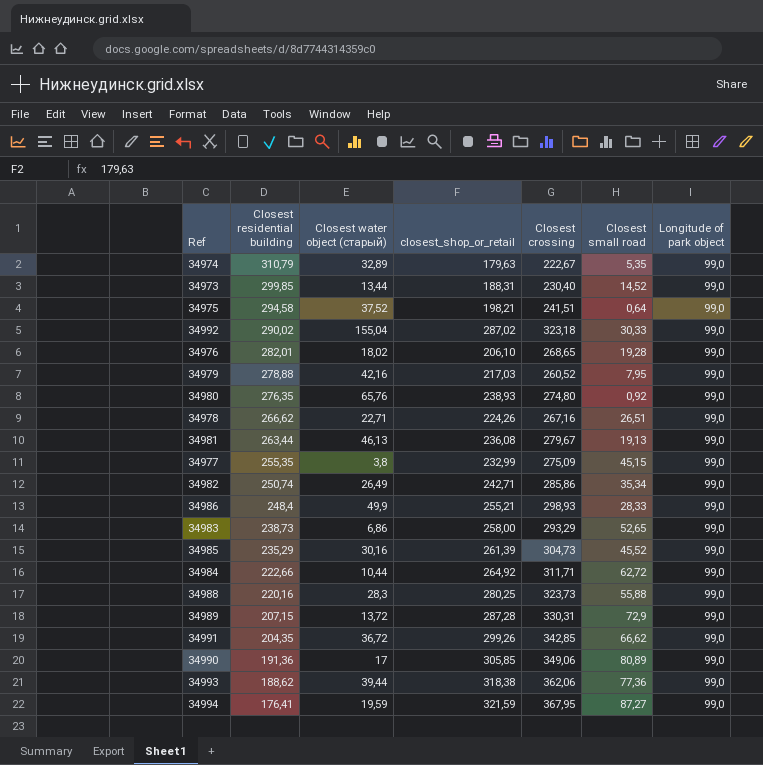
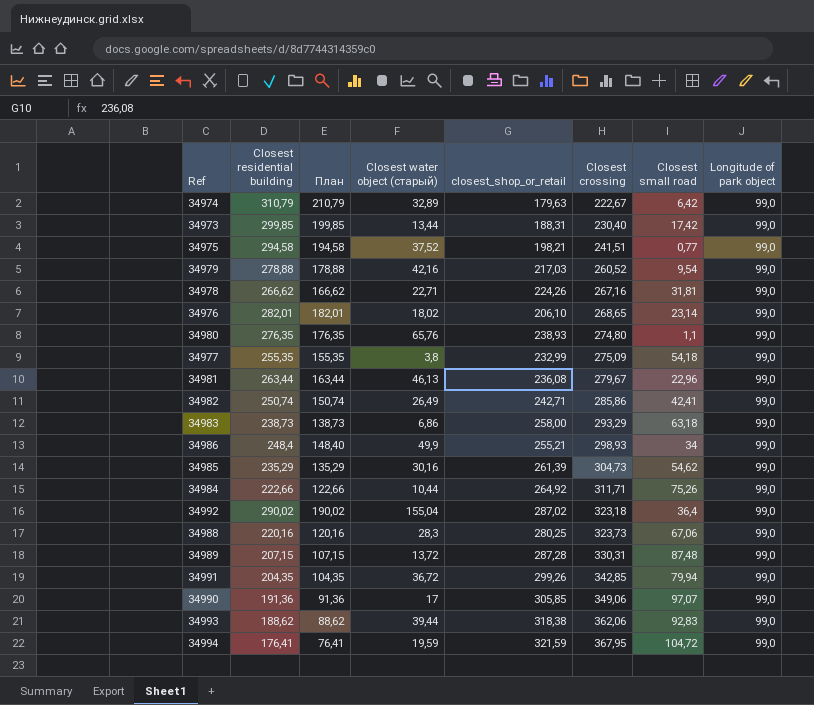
row order: Closest residential building descending -> Closest crossing ascending
column План | formula: none -> [Closest residential building] - 100
34974 | Closest small road: 5,35 -> 6,42
34973 | Closest small road: 14,52 -> 17,42
34975 | Closest small road: 0,64 -> 0,77
34979 | Closest small road: 7,95 -> 9,54
34978 | Closest small road: 26,51 -> 31,81
34976 | Closest small road: 19,28 -> 23,14
34980 | Closest small road: 0,92 -> 1,1
34977 | Closest small road: 45,15 -> 54,18
34981 | Closest small road: 19,13 -> 22,96
34982 | Closest small road: 35,34 -> 42,41
34983 | Closest small road: 52,65 -> 63,18
34986 | Closest small road: 28,33 -> 34
34985 | Closest small road: 45,52 -> 54,62
34984 | Closest small road: 62,72 -> 75,26
34992 | Closest small road: 30,33 -> 36,4
34988 | Closest small road: 55,88 -> 67,06
34989 | Closest small road: 72,9 -> 87,48
34991 | Closest small road: 66,62 -> 79,94
34990 | Closest small road: 80,89 -> 97,07
34993 | Closest small road: 77,36 -> 92,83
34994 | Closest small road: 87,27 -> 104,72

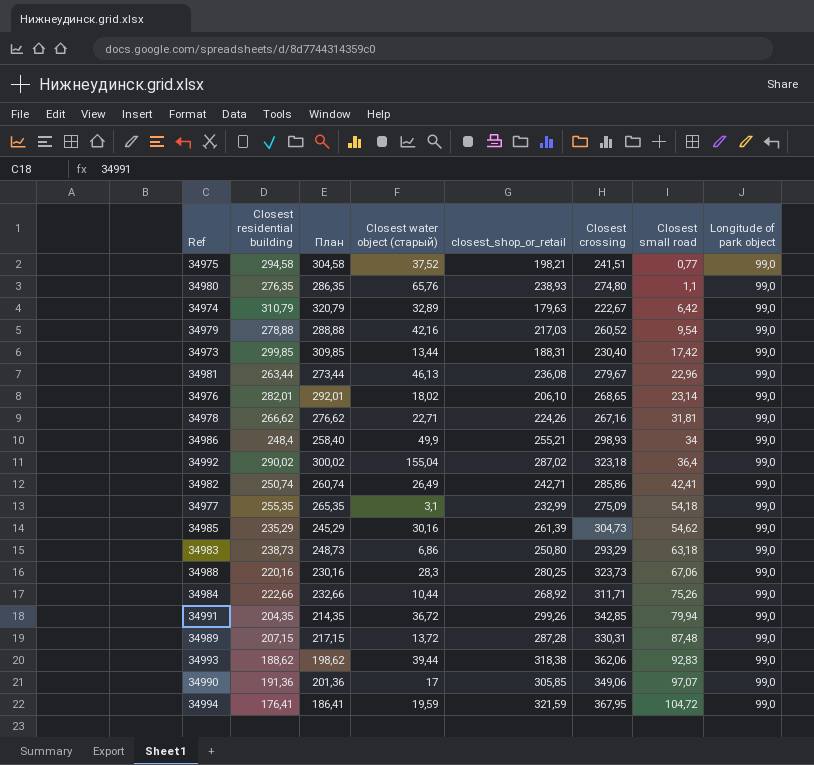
row order: Closest crossing ascending -> Closest small road ascending
column План | formula: [Closest residential building] - 100 -> [Closest residential building] + 10
34977 | Closest water object (старый): 3,8 -> 3,1
34983 | closest_shop_or_retail: 258,00 -> 250,80
34984 | closest_shop_or_retail: 264,92 -> 268,92

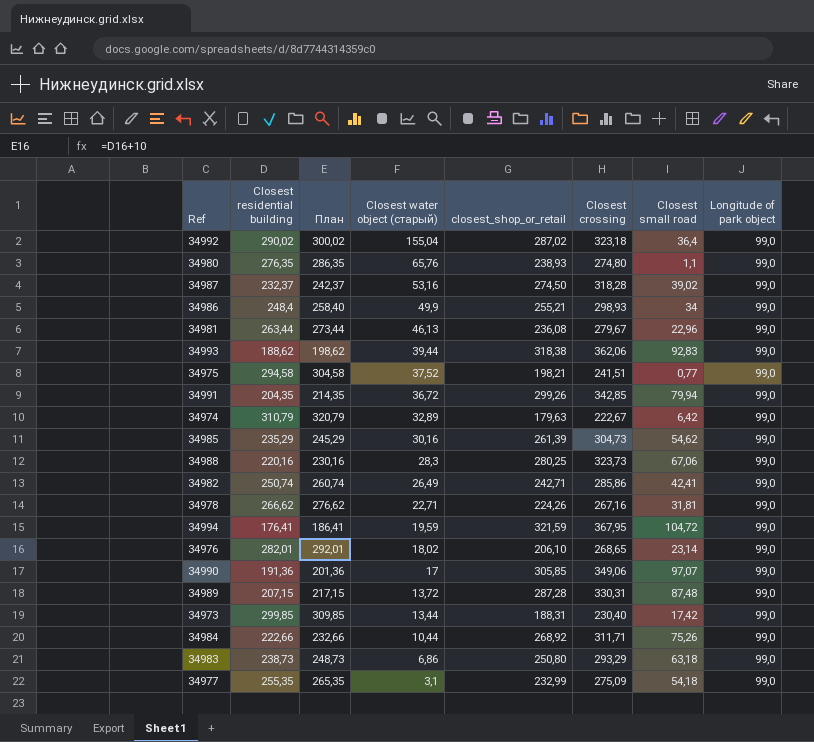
row order: Closest small road ascending -> Closest water object (старый) descending
row 34979: 278,88 | 288,88 | 42,16 | 217,03 | 260,52 | 9,54 | 99,0 -> none
row 34987: none -> 232,37 | 242,37 | 53,16 | 274,50 | 318,28 | 39,02 | 99,0

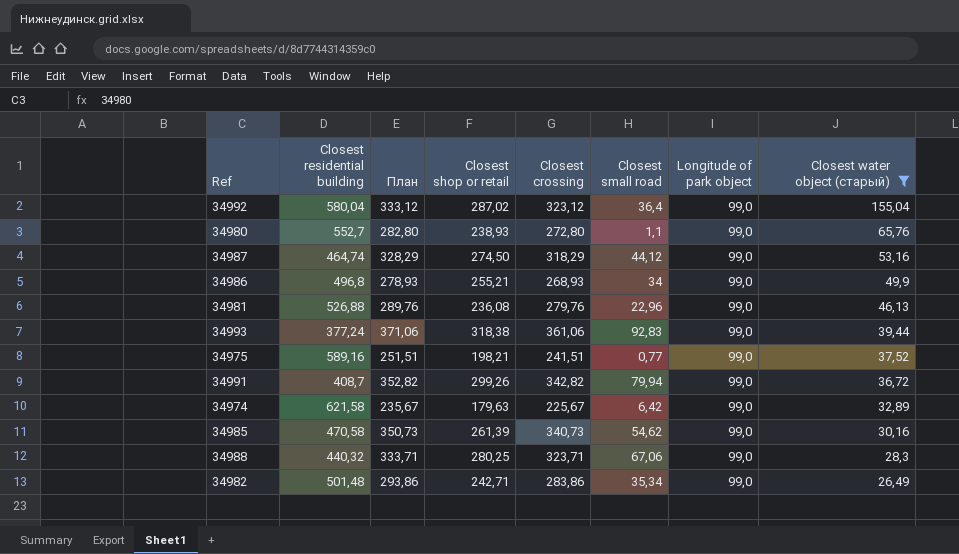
filter: none -> Closest water object (старый) >= 26,49
column План | formula: [Closest residential building] + 10 -> [Closest crossing] + 10
column name: closest_shop_or_retail -> Closest shop or retail
column Closest water object (старый) | position: 4 -> 8
34992 | Closest residential building: 290,02 -> 580,04
34992 | Closest crossing: 323,18 -> 323,12
34980 | Closest residential building: 276,35 -> 552,7
34980 | Closest crossing: 274,80 -> 272,80
34987 | Closest residential building: 232,37 -> 464,74
34987 | Closest crossing: 318,28 -> 318,29
34987 | Closest small road: 39,02 -> 44,12
34986 | Closest residential building: 248,4 -> 496,8
34986 | Closest crossing: 298,93 -> 268,93
34981 | Closest residential building: 263,44 -> 526,88
34981 | Closest crossing: 279,67 -> 279,76
34993 | Closest residential building: 188,62 -> 377,24
34993 | Closest crossing: 362,06 -> 361,06
34975 | Closest residential building: 294,58 -> 589,16
34991 | Closest residential building: 204,35 -> 408,7
34991 | Closest crossing: 342,85 -> 342,82
34974 | Closest residential building: 310,79 -> 621,58
34974 | Closest crossing: 222,67 -> 225,67
34985 | Closest residential building: 235,29 -> 470,58
34985 | Closest crossing: 304,73 -> 340,73
34988 | Closest residential building: 220,16 -> 440,32
34988 | Closest crossing: 323,73 -> 323,71
34982 | Closest residential building: 250,74 -> 501,48
34982 | Closest crossing: 285,86 -> 283,86
34982 | Closest small road: 42,41 -> 35,34

